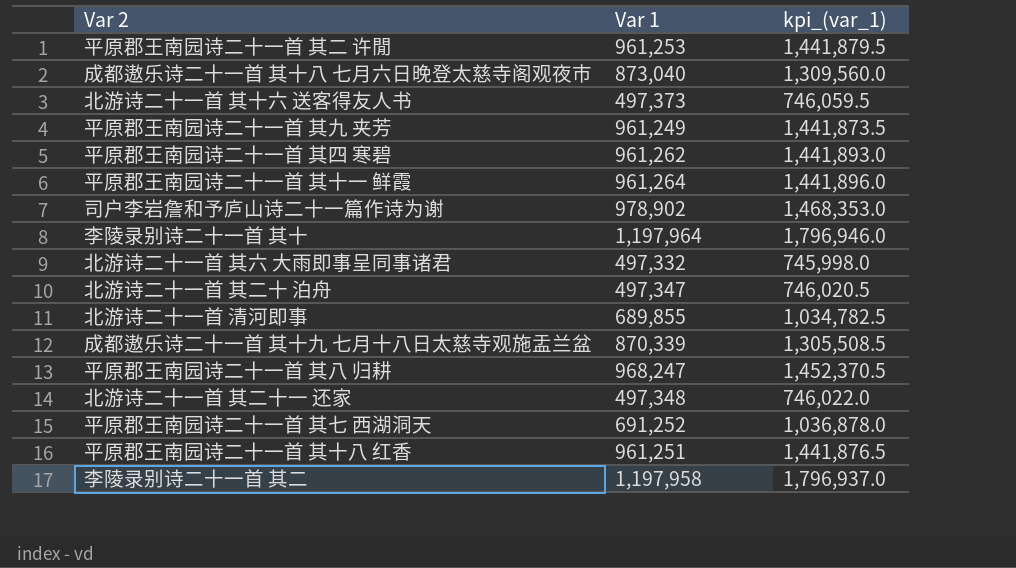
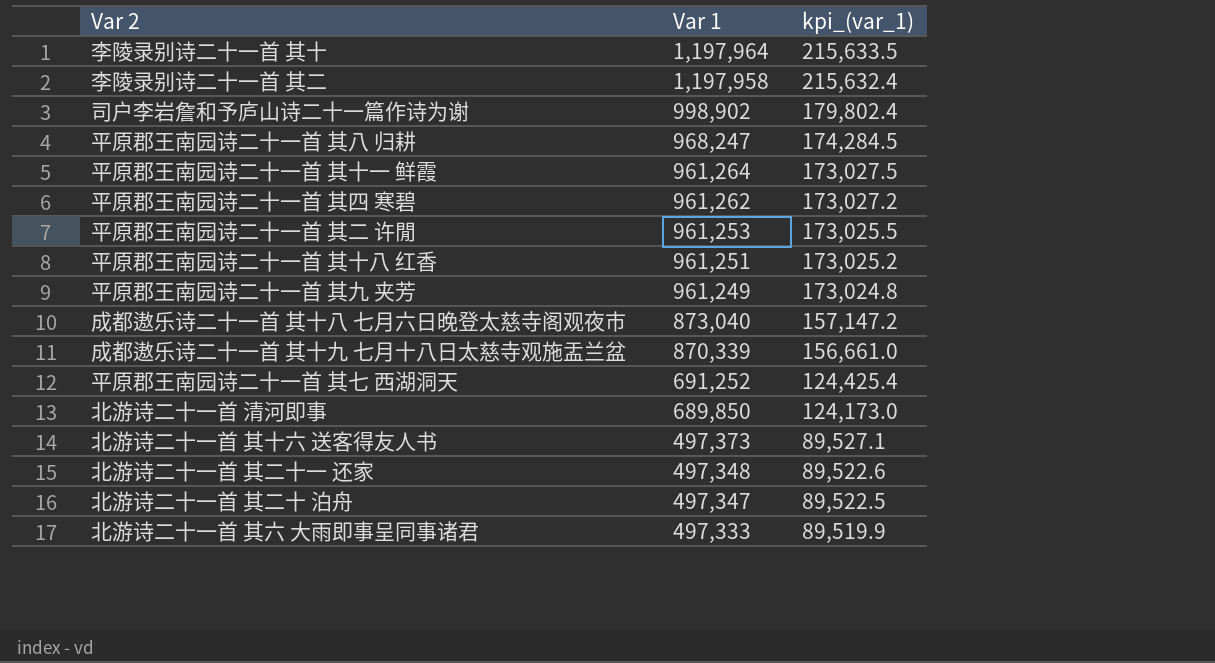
row order: none -> Var 1 descending
column kpi_(var_1) | formula: [Var 1] * 1.5 -> [Var 1] * 0.18
司户李岩詹和予庐山诗二十一篇作诗为谢 | Var 1: 978,902 -> 998,902
北游诗二十一首 清河即事 | Var 1: 689,855 -> 689,850
北游诗二十一首 其六 大雨即事呈同事诸君 | Var 1: 497,332 -> 497,333

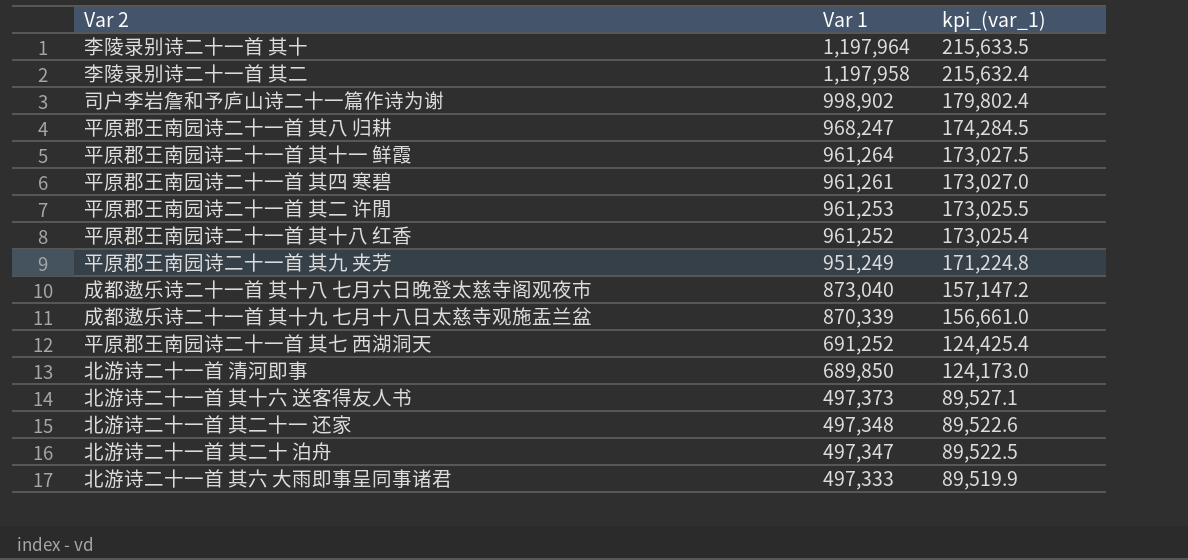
平原郡王南园诗二十一首 其四 寒碧 | Var 1: 961,262 -> 961,261
平原郡王南园诗二十一首 其四 寒碧 | kpi_(var_1): 173,027.2 -> 173,027.0
平原郡王南园诗二十一首 其十八 红香 | Var 1: 961,251 -> 961,252
平原郡王南园诗二十一首 其十八 红香 | kpi_(var_1): 173,025.2 -> 173,025.4
平原郡王南园诗二十一首 其九 夹芳 | Var 1: 961,249 -> 951,249
平原郡王南园诗二十一首 其九 夹芳 | kpi_(var_1): 173,024.8 -> 171,224.8

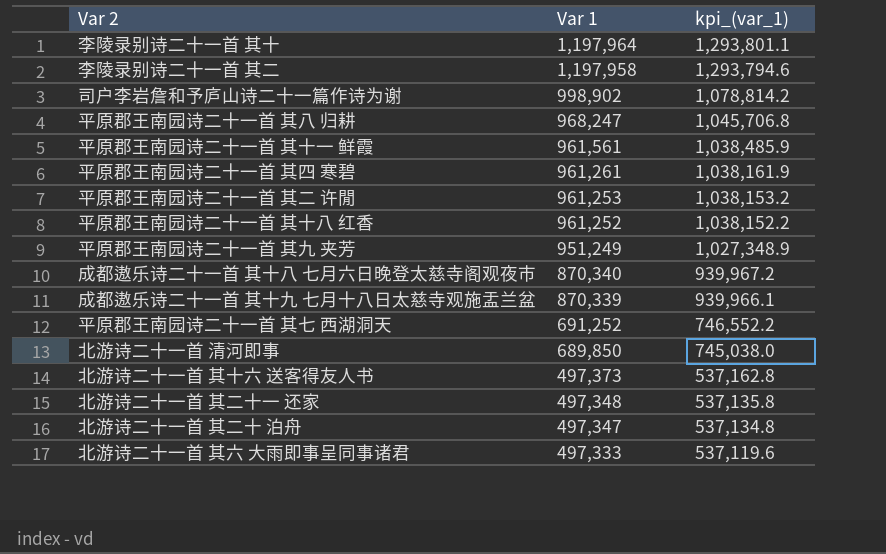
column kpi_(var_1) | formula: [Var 1] * 0.18 -> [Var 1] * 1.08
平原郡王南园诗二十一首 其十一 鲜霞 | Var 1: 961,264 -> 961,561
成都遨乐诗二十一首 其十八 七月六日晚登太慈寺阁观夜市 | Var 1: 873,040 -> 870,340

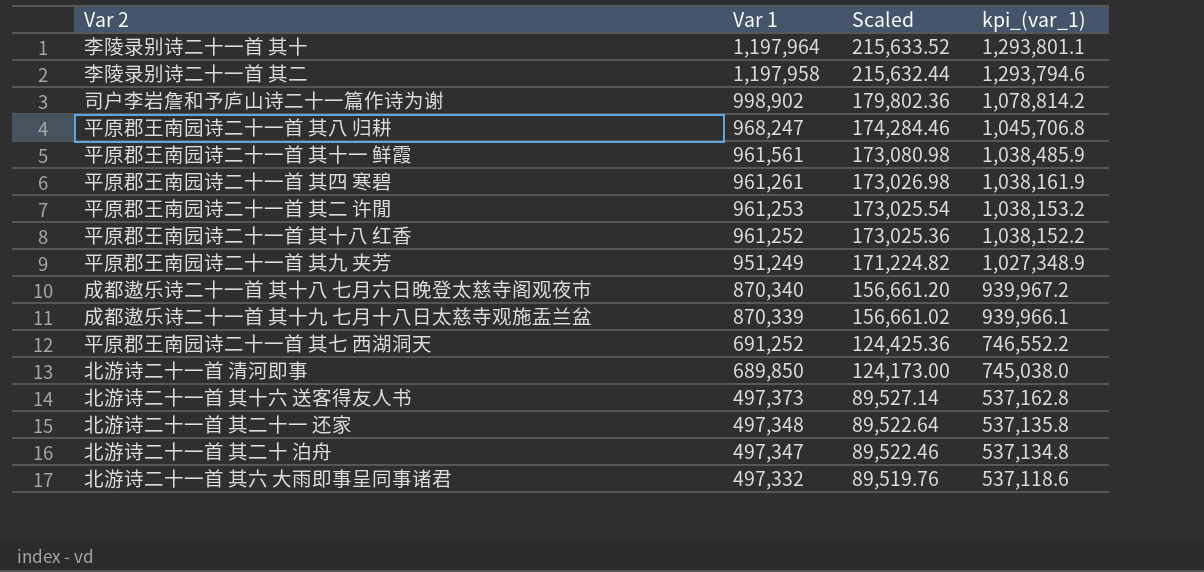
column Scaled | formula: none -> [Var 1] * 0.18
北游诗二十一首 其六 大雨即事呈同事诸君 | Var 1: 497,333 -> 497,332
北游诗二十一首 其六 大雨即事呈同事诸君 | kpi_(var_1): 537,119.6 -> 537,118.6

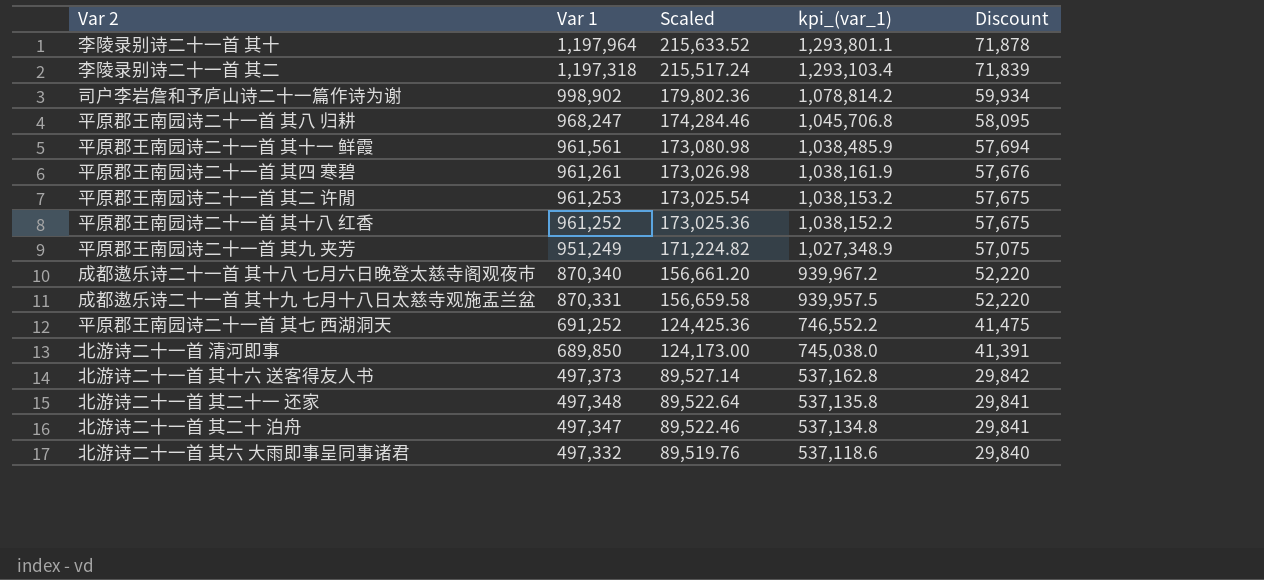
column Discount | formula: none -> [Var 1] * 0.06
李陵录别诗二十一首 其二 | Var 1: 1,197,958 -> 1,197,318
李陵录别诗二十一首 其二 | Scaled: 215,632.44 -> 215,517.24
李陵录别诗二十一首 其二 | kpi_(var_1): 1,293,794.6 -> 1,293,103.4
成都遨乐诗二十一首 其十九 七月十八日太慈寺观施盂兰盆 | Var 1: 870,339 -> 870,331
成都遨乐诗二十一首 其十九 七月十八日太慈寺观施盂兰盆 | Scaled: 156,661.02 -> 156,659.58
成都遨乐诗二十一首 其十九 七月十八日太慈寺观施盂兰盆 | kpi_(var_1): 939,966.1 -> 939,957.5

